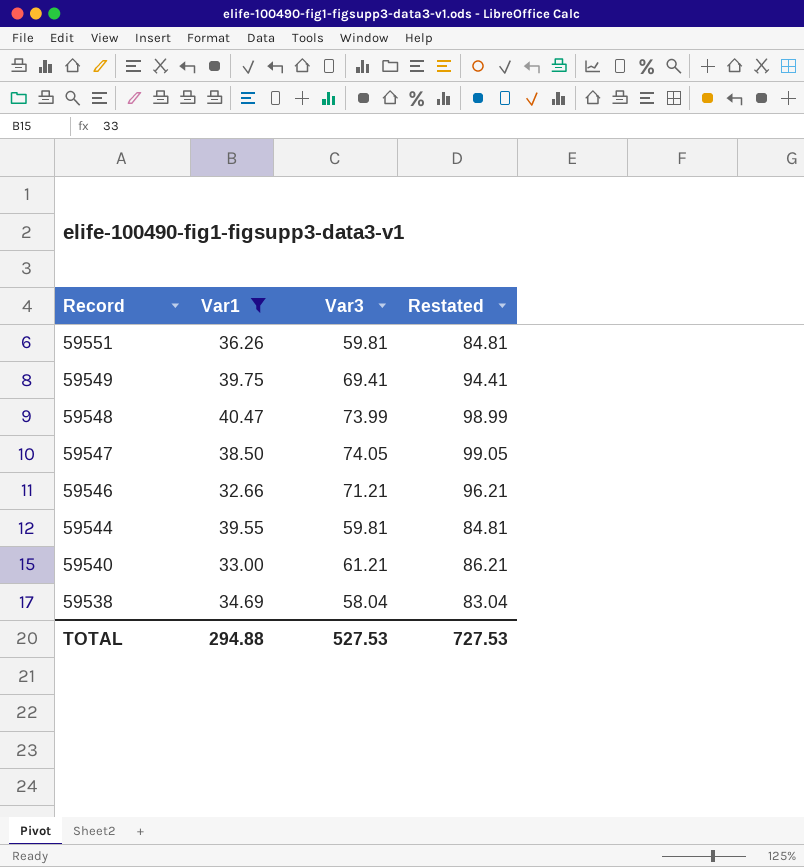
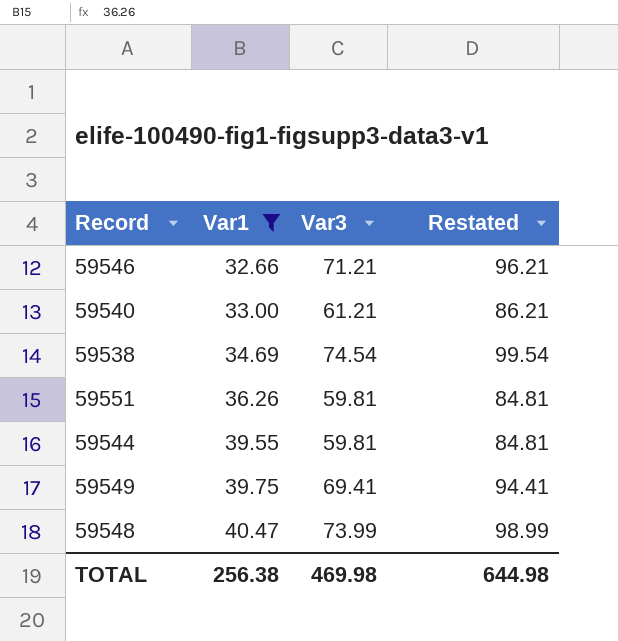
row order: Record descending -> Var1 ascending
row 59547: 38.50 | 74.05 | 99.05 -> none
59538 | Var3: 58.04 -> 74.54
59538 | Restated: 83.04 -> 99.54
TOTAL | Var1: 294.88 -> 256.38
TOTAL | Var3: 527.53 -> 469.98
TOTAL | Restated: 727.53 -> 644.98

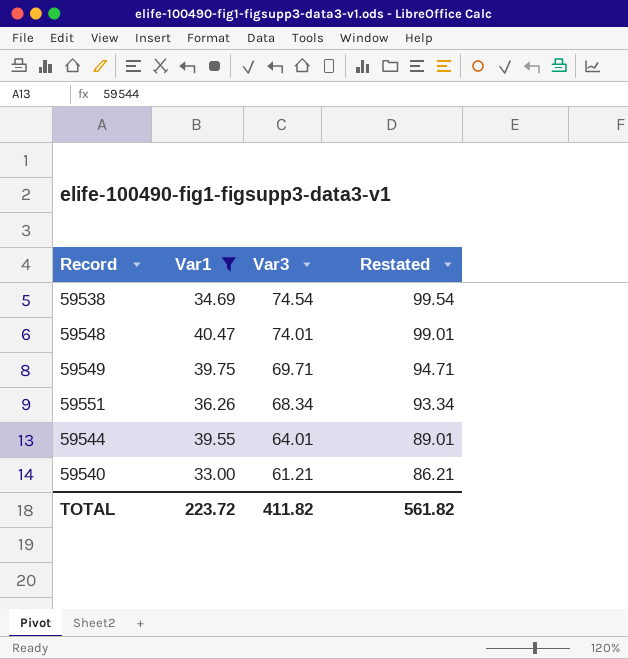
row order: Var1 ascending -> Var3 descending
row 59546: 32.66 | 71.21 | 96.21 -> none
59548 | Var3: 73.99 -> 74.01
59548 | Restated: 98.99 -> 99.01
59549 | Var3: 69.41 -> 69.71
59549 | Restated: 94.41 -> 94.71
59551 | Var3: 59.81 -> 68.34
59551 | Restated: 84.81 -> 93.34
59544 | Var3: 59.81 -> 64.01
59544 | Restated: 84.81 -> 89.01
TOTAL | Var1: 256.38 -> 223.72
TOTAL | Var3: 469.98 -> 411.82
TOTAL | Restated: 644.98 -> 561.82

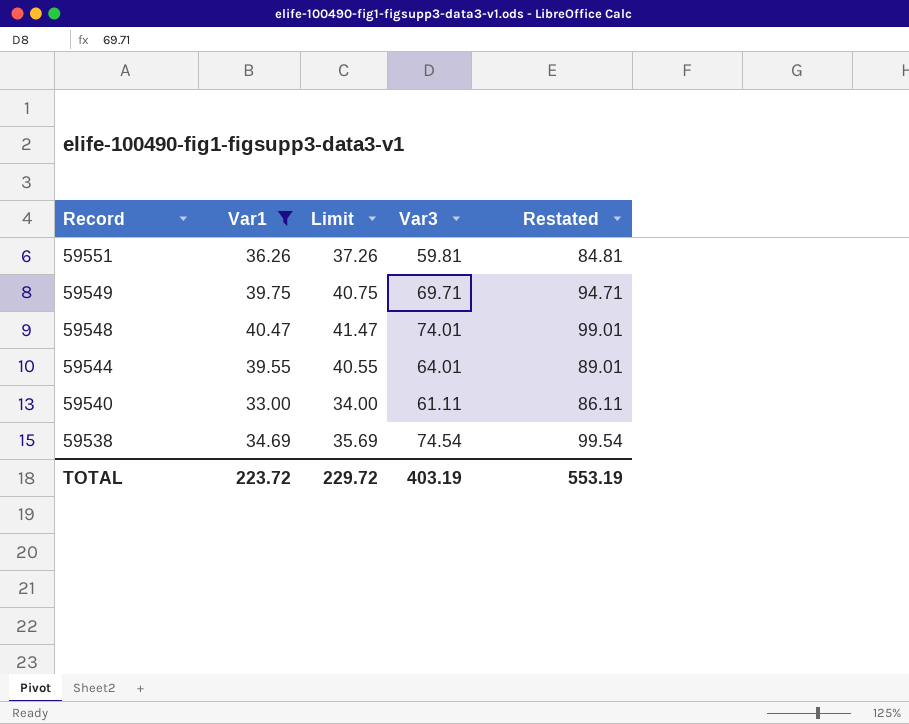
row order: Var3 descending -> Record descending
column Limit | formula: none -> [Var1] + 1
59551 | Var3: 68.34 -> 59.81
59551 | Restated: 93.34 -> 84.81
59540 | Var3: 61.21 -> 61.11
59540 | Restated: 86.21 -> 86.11
TOTAL | Var3: 411.82 -> 403.19
TOTAL | Restated: 561.82 -> 553.19

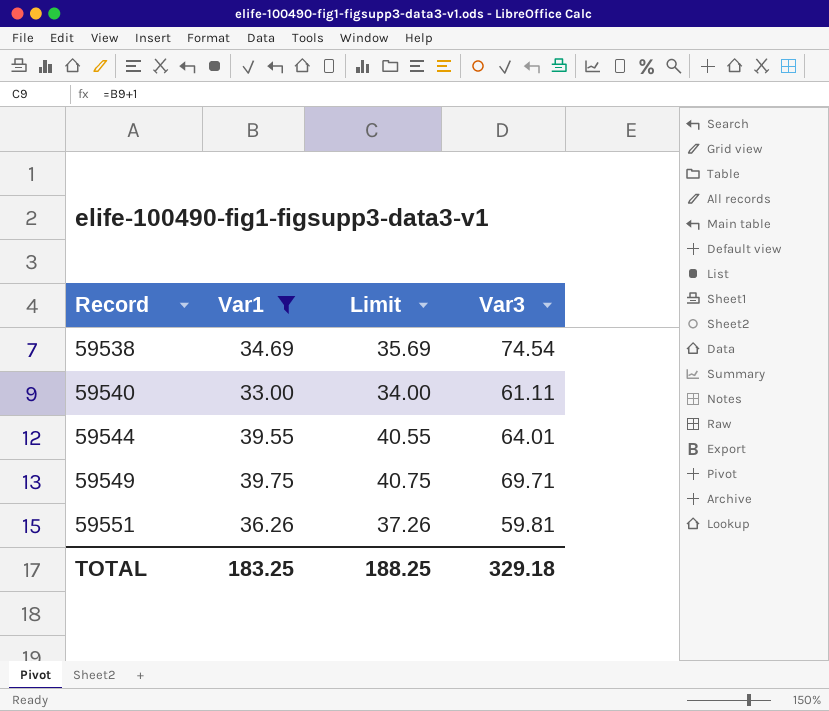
row order: Record descending -> Record ascending
column Restated | formula: [Var3] + 25 -> none
row 59548: 40.47 | 41.47 | 74.01 | 99.01 -> none
TOTAL | Var1: 223.72 -> 183.25
TOTAL | Limit: 229.72 -> 188.25
TOTAL | Var3: 403.19 -> 329.18

